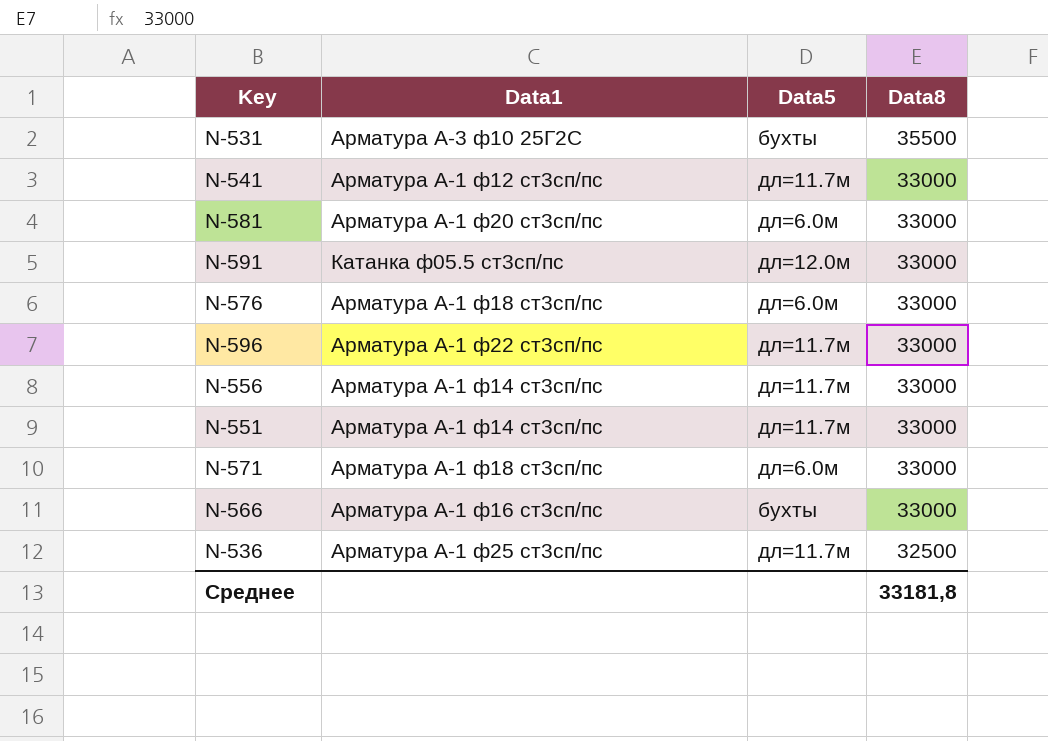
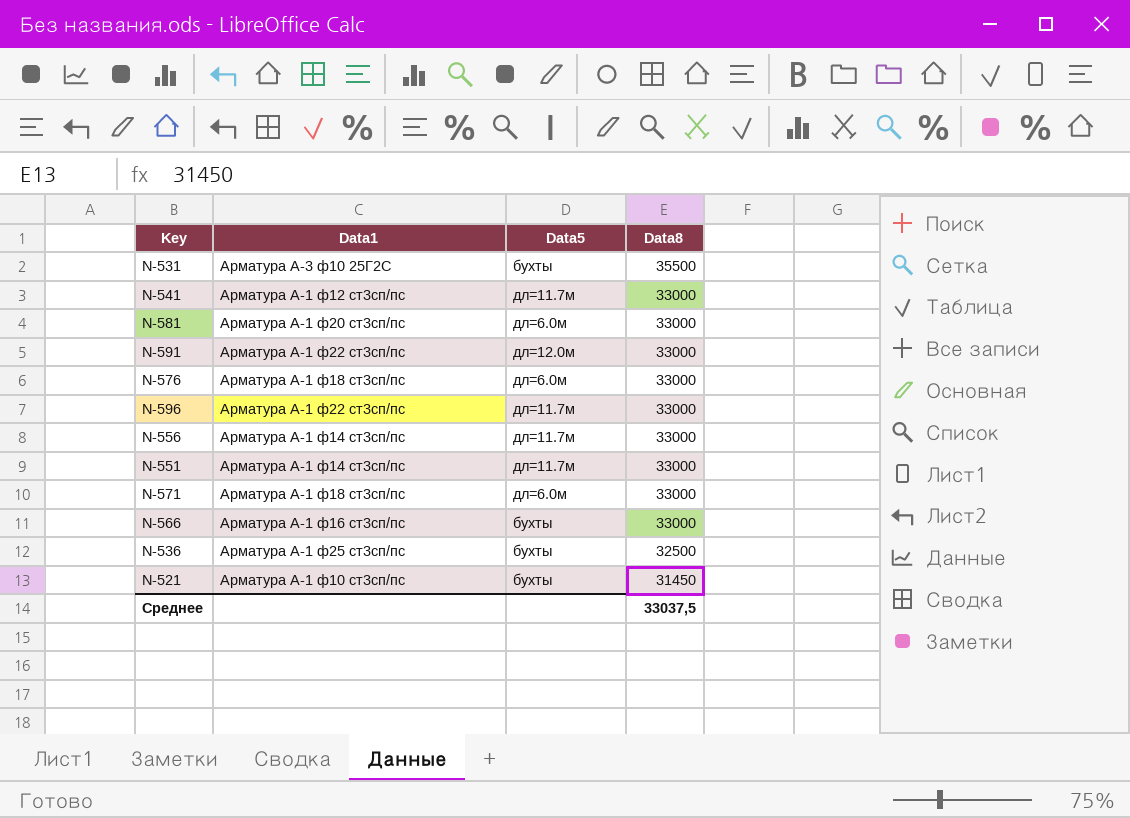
N-591 | Data1: Катанка ф05.5 ст3сп/пс -> Арматура А-1 ф22 ст3сп/пс
N-536 | Data5: дл=11.7м -> бухты
row N-521: none -> Арматура А-1 ф10 ст3сп/пс | бухты | 31450
Среднее | Data8: 33181,8 -> 33037,5

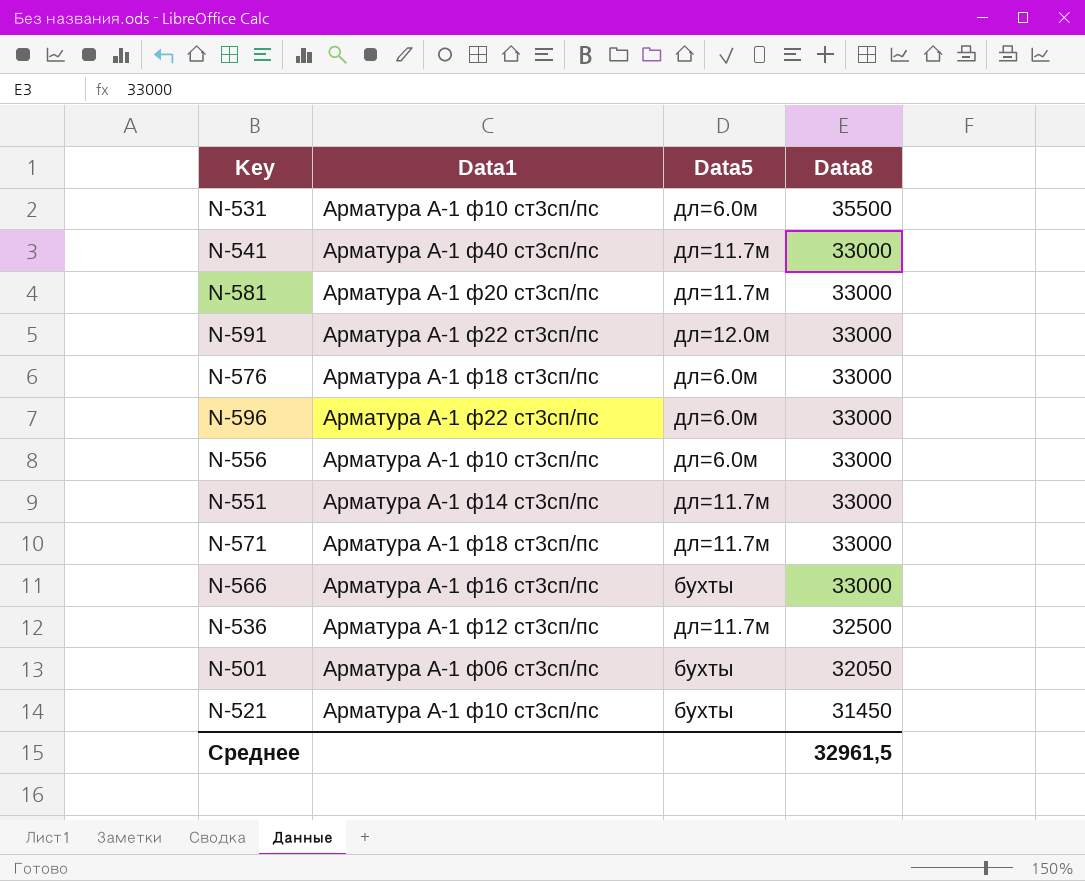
N-531 | Data1: Арматура А-3 ф10 25Г2С -> Арматура А-1 ф10 ст3сп/пс
N-531 | Data5: бухты -> дл=6.0м
N-541 | Data1: Арматура А-1 ф12 ст3сп/пс -> Арматура А-1 ф40 ст3сп/пс
N-581 | Data5: дл=6.0м -> дл=11.7м
N-596 | Data5: дл=11.7м -> дл=6.0м
N-556 | Data1: Арматура А-1 ф14 ст3сп/пс -> Арматура А-1 ф10 ст3сп/пс
N-556 | Data5: дл=11.7м -> дл=6.0м
N-571 | Data5: дл=6.0м -> дл=11.7м
N-536 | Data1: Арматура А-1 ф25 ст3сп/пс -> Арматура А-1 ф12 ст3сп/пс
N-536 | Data5: бухты -> дл=11.7м
row N-501: none -> Арматура А-1 ф06 ст3сп/пс | бухты | 32050
Среднее | Data8: 33037,5 -> 32961,5

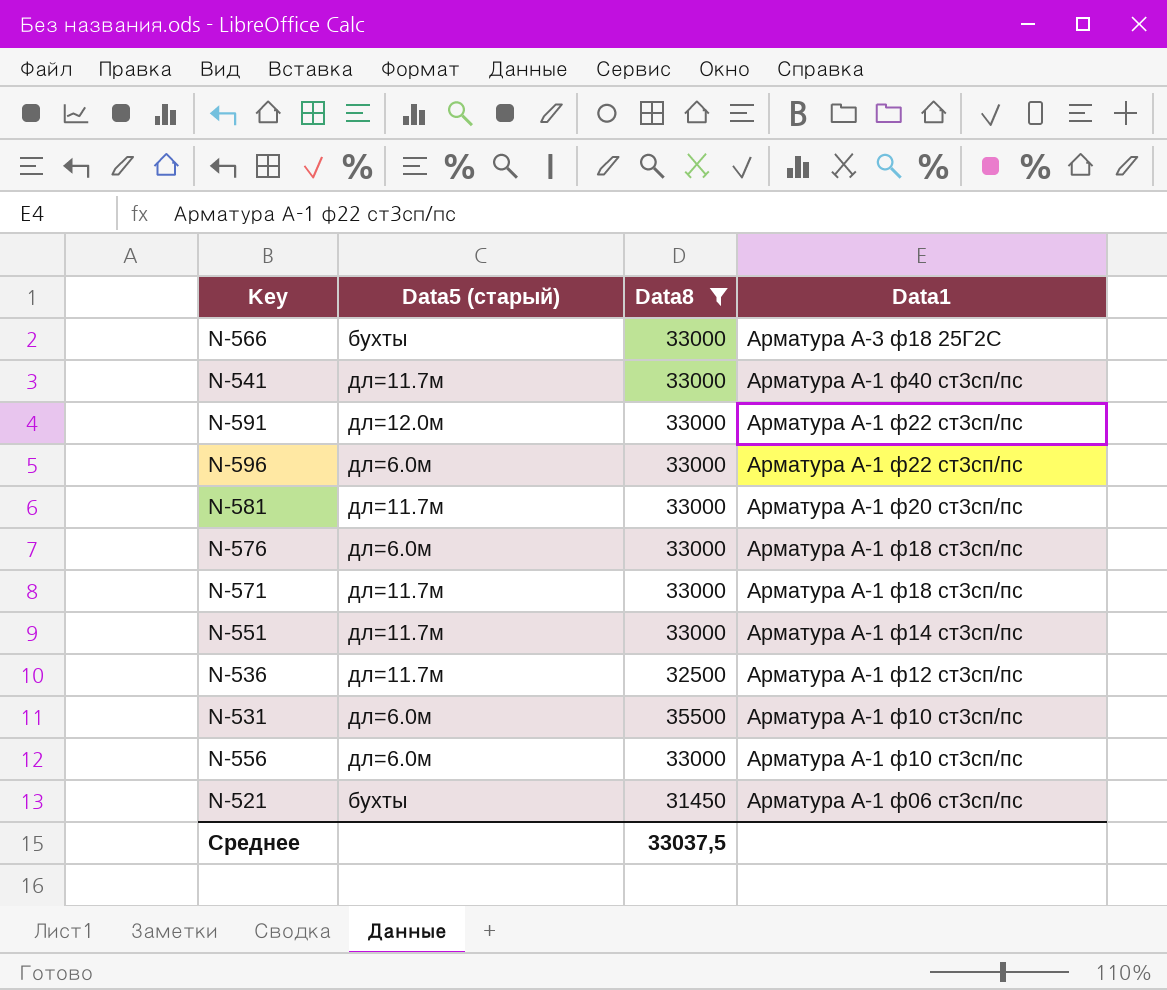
filter: none -> Data8 != 32050
row order: Data8 descending -> Data1 descending
column name: Data5 -> Data5 (старый)
column Data1 | position: 2 -> 4
N-566 | Data1: Арматура А-1 ф16 ст3сп/пс -> Арматура А-3 ф18 25Г2С
N-521 | Data1: Арматура А-1 ф10 ст3сп/пс -> Арматура А-1 ф06 ст3сп/пс
Среднее | Data8: 32961,5 -> 33037,5

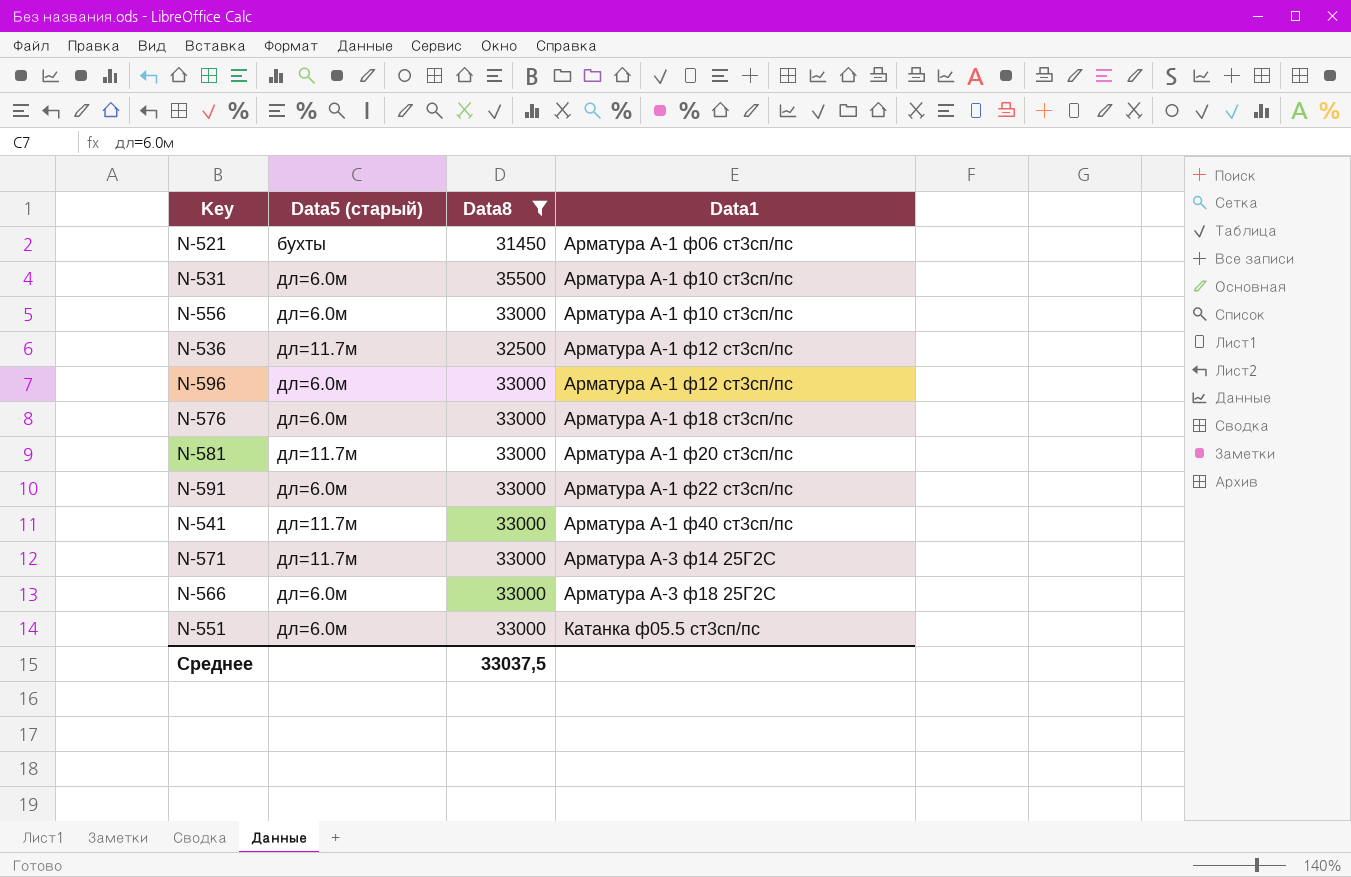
row order: Data1 descending -> Data1 ascending
N-596 | Data1: Арматура А-1 ф22 ст3сп/пс -> Арматура А-1 ф12 ст3сп/пс
N-591 | Data5 (старый): дл=12.0м -> дл=6.0м
N-571 | Data1: Арматура А-1 ф18 ст3сп/пс -> Арматура А-3 ф14 25Г2С
N-566 | Data5 (старый): бухты -> дл=6.0м
N-551 | Data5 (старый): дл=11.7м -> дл=6.0м
N-551 | Data1: Арматура А-1 ф14 ст3сп/пс -> Катанка ф05.5 ст3сп/пс

